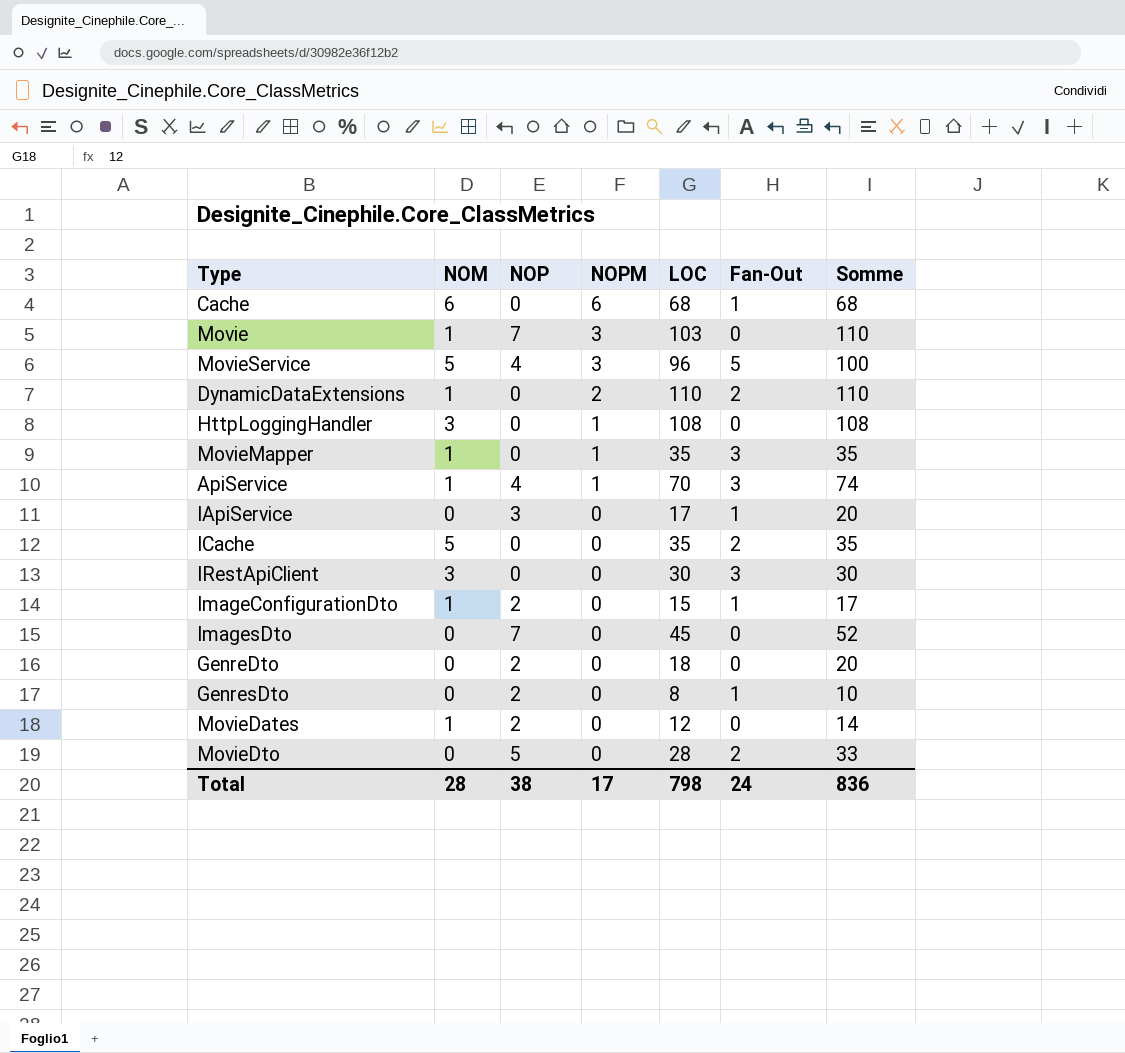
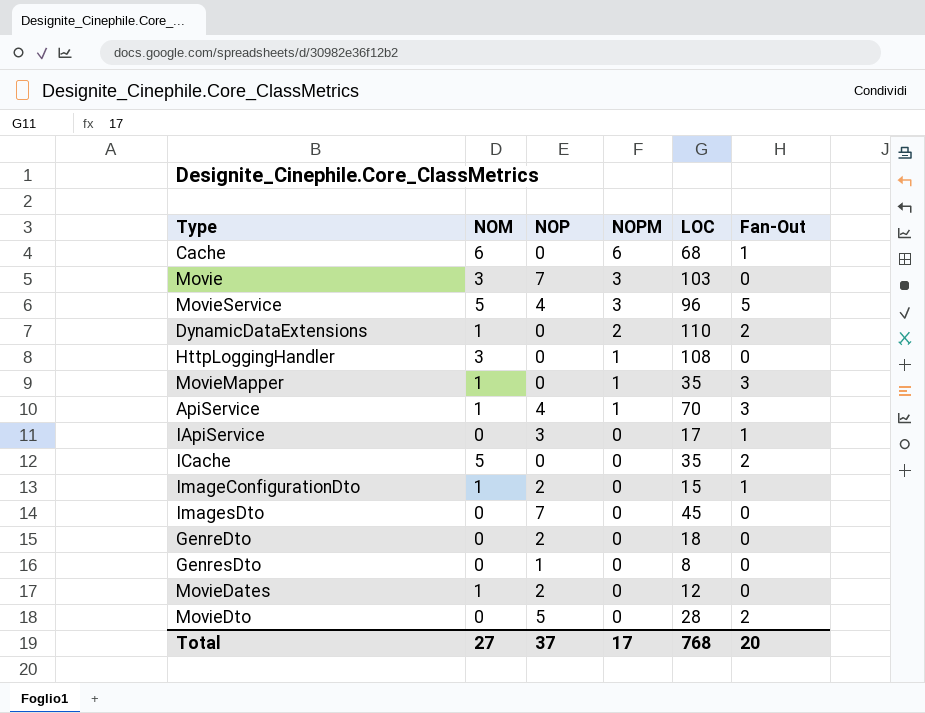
column Somme | formula: [NOP] + [LOC] -> none
row IRestApiClient: 3 | 0 | 0 | 30 | 3 | 30 -> none
Movie | NOM: 1 -> 3
GenresDto | NOP: 2 -> 1
GenresDto | Fan-Out: 1 -> 0
Total | NOM: 28 -> 27
Total | NOP: 38 -> 37
Total | LOC: 798 -> 768
Total | Fan-Out: 24 -> 20

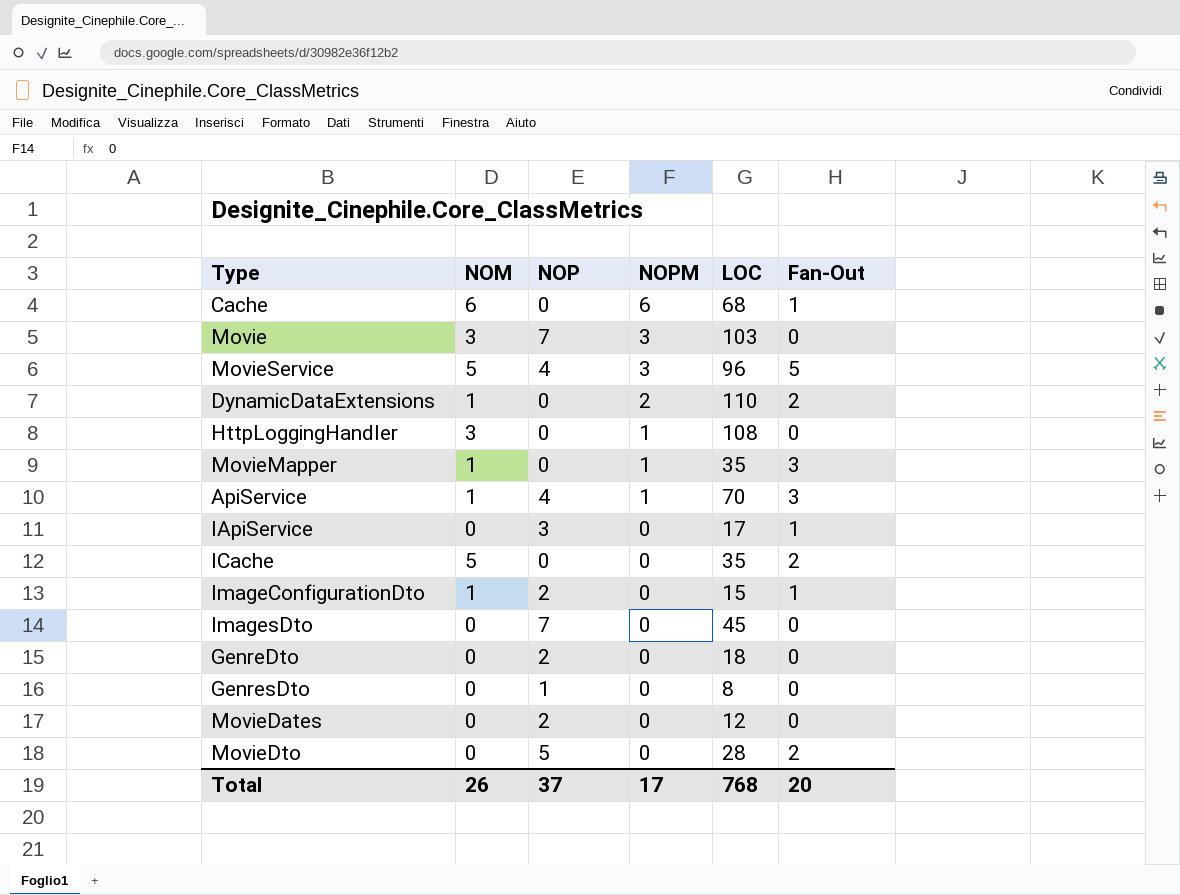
MovieDates | NOM: 1 -> 0
Total | NOM: 27 -> 26

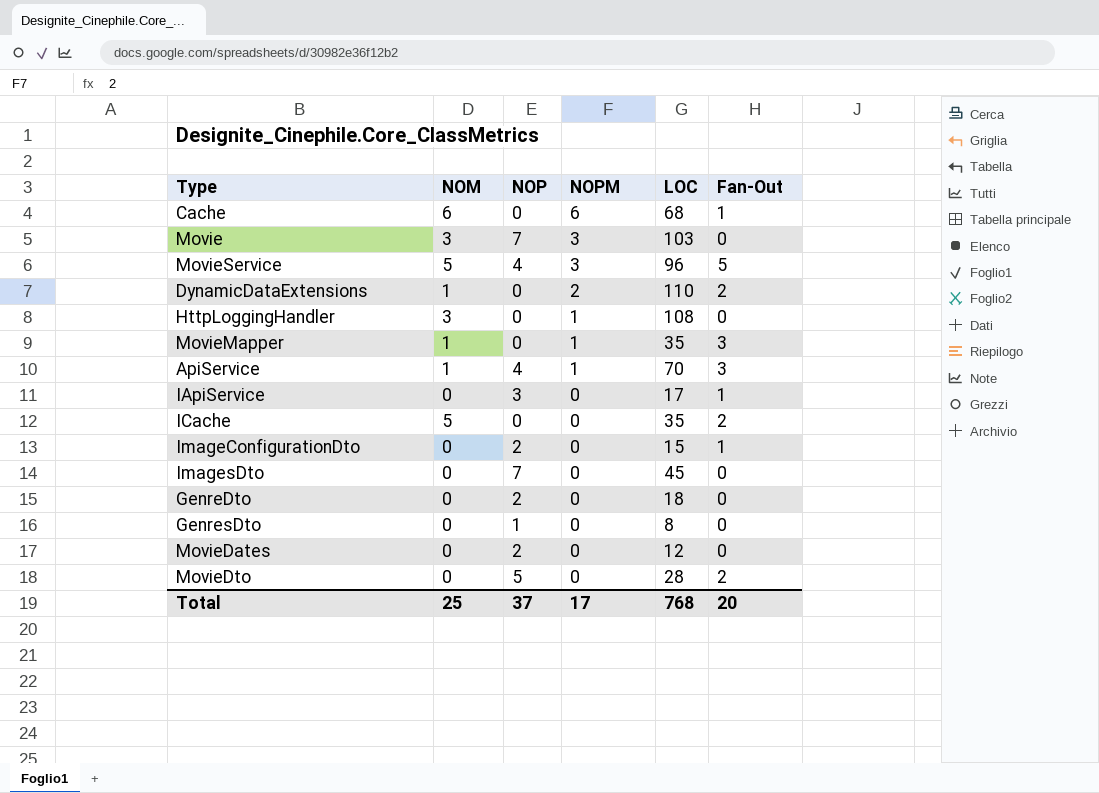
ImageConfigurationDto | NOM: 1 -> 0
Total | NOM: 26 -> 25

